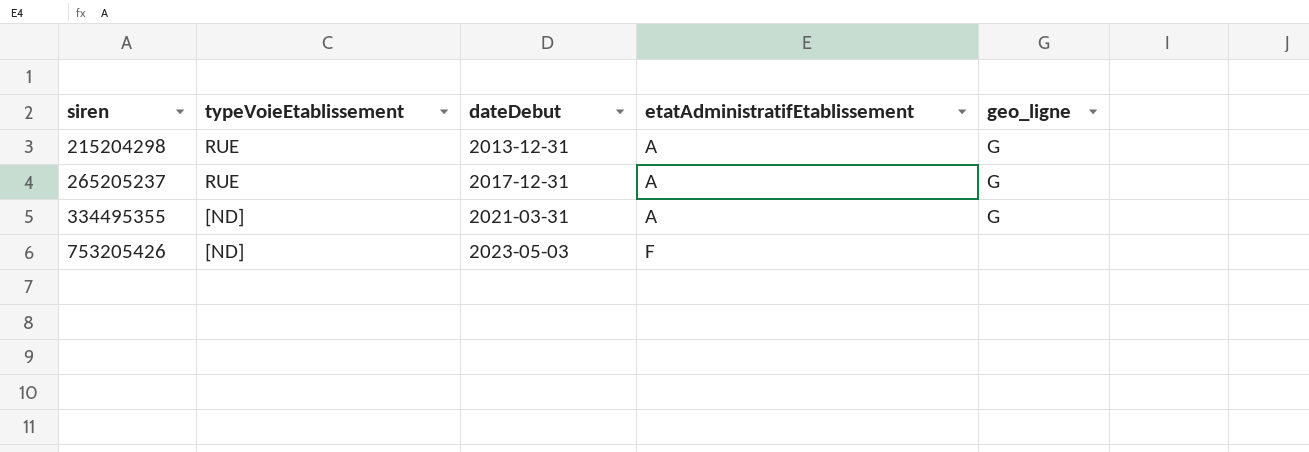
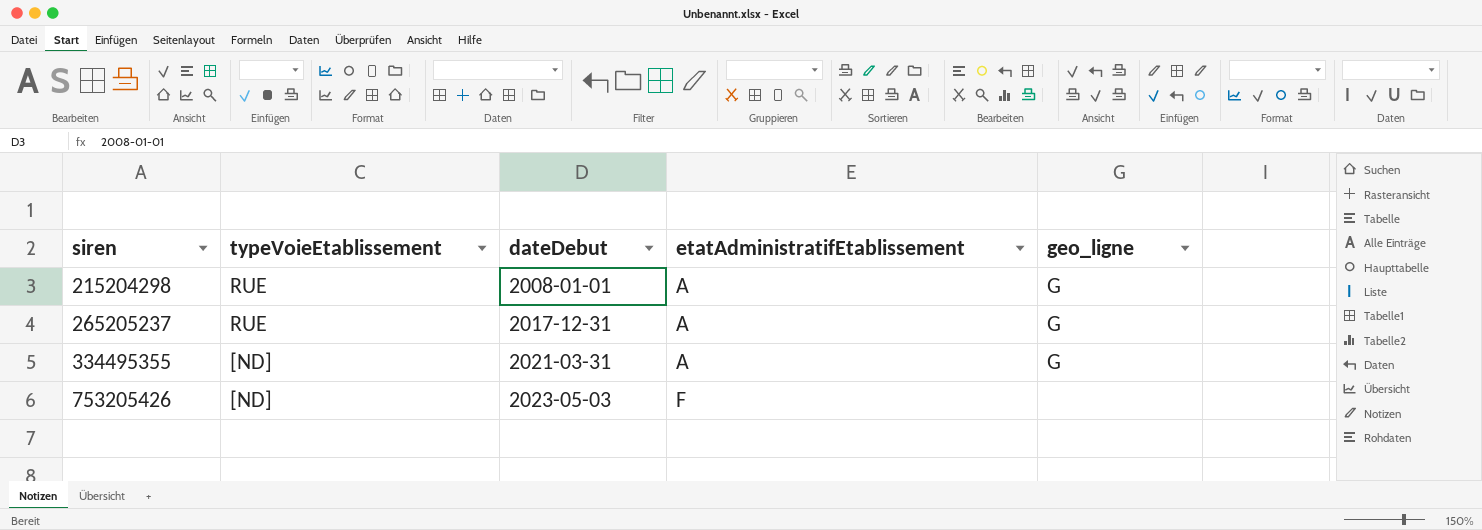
215204298 | dateDebut: 2013-12-31 -> 2008-01-01

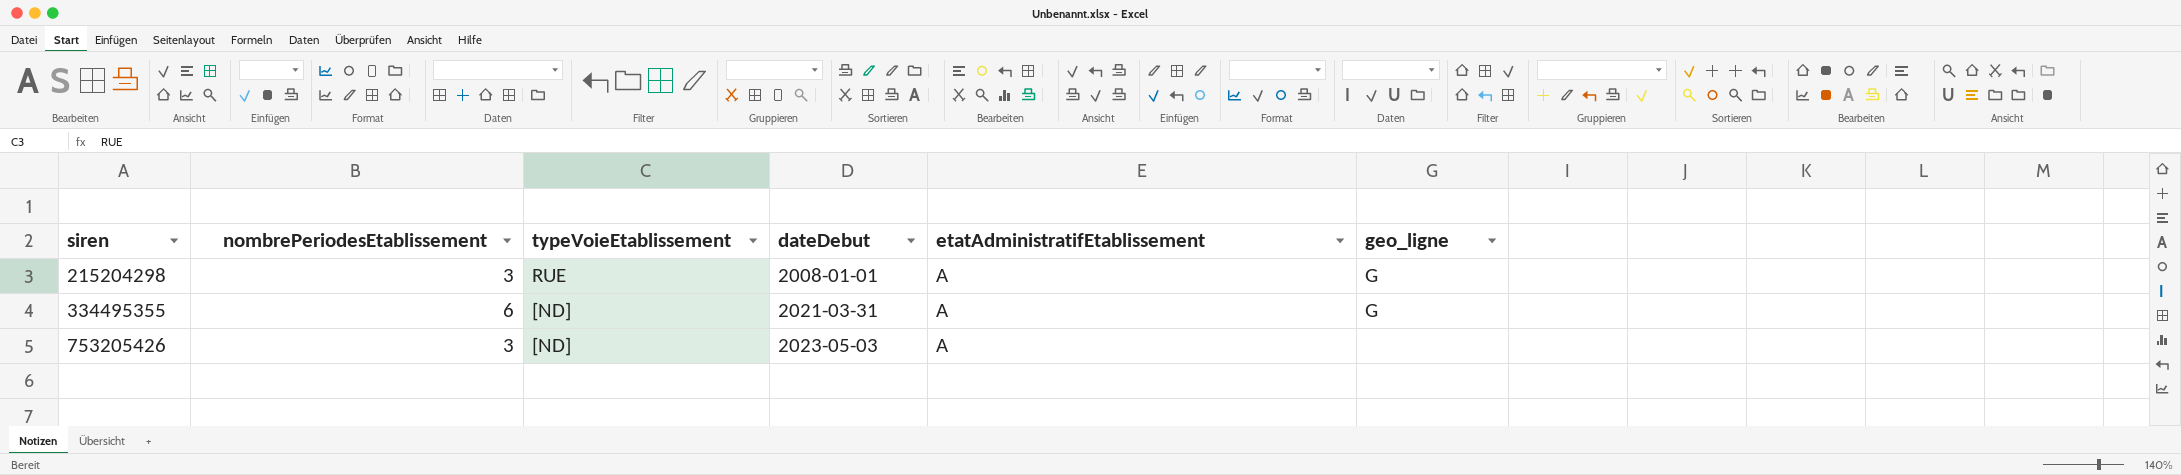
column nombrePeriodesEtablissement | position: none -> 2
row 265205237: RUE | 2017-12-31 | A | G -> none
753205426 | etatAdministratifEtablissement: F -> A

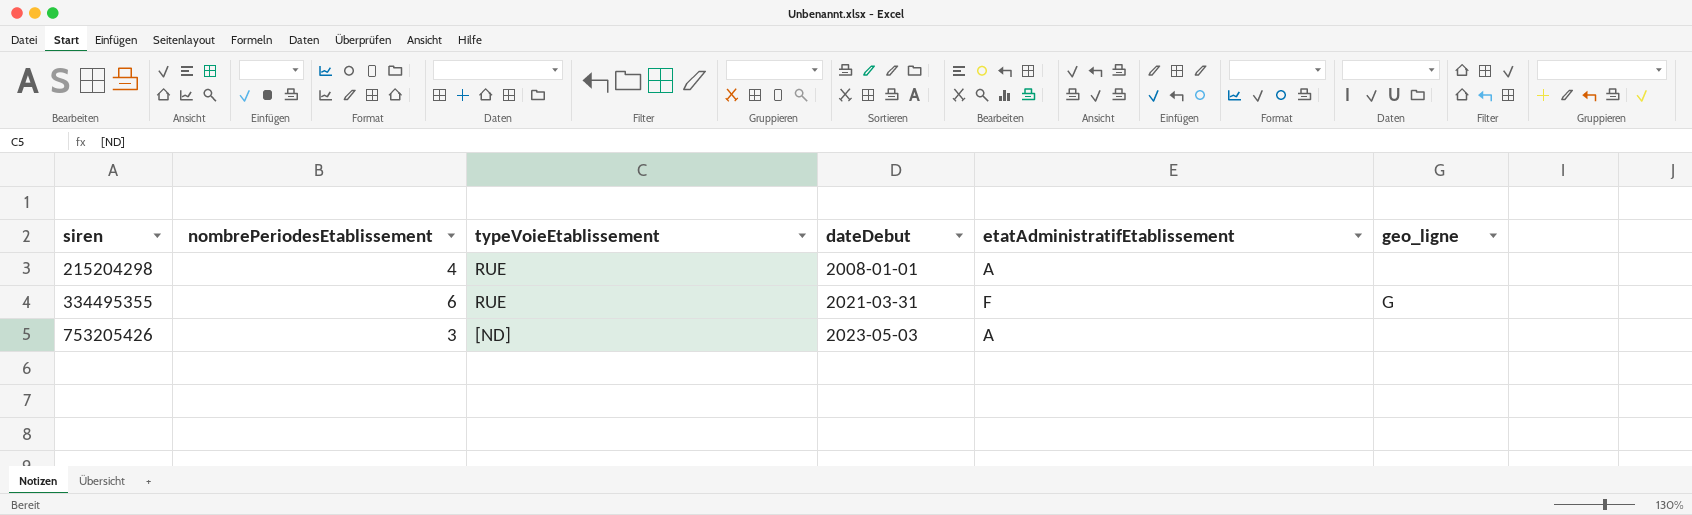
215204298 | nombrePeriodesEtablissement: 3 -> 4
215204298 | geo_ligne: G -> none
334495355 | typeVoieEtablissement: [ND] -> RUE
334495355 | etatAdministratifEtablissement: A -> F

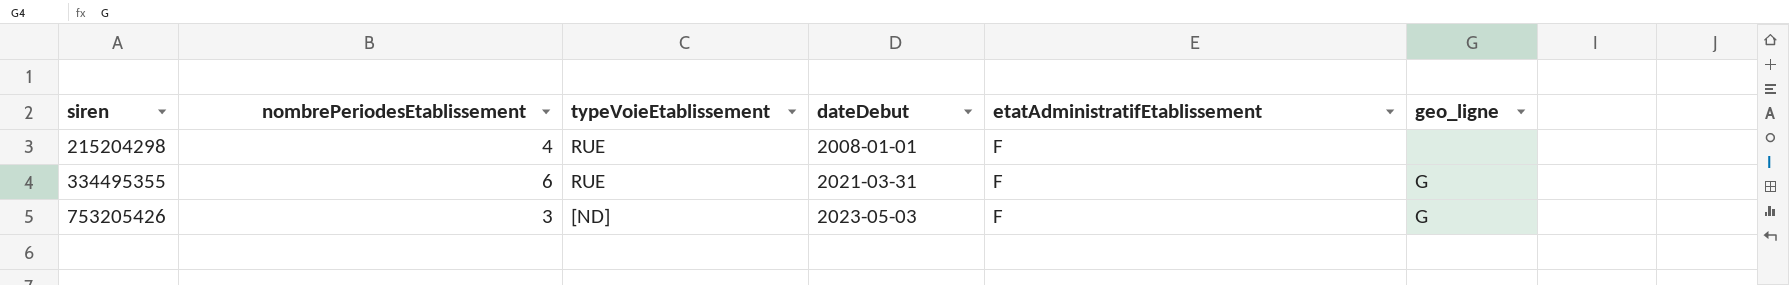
215204298 | etatAdministratifEtablissement: A -> F
753205426 | etatAdministratifEtablissement: A -> F
753205426 | geo_ligne: none -> G

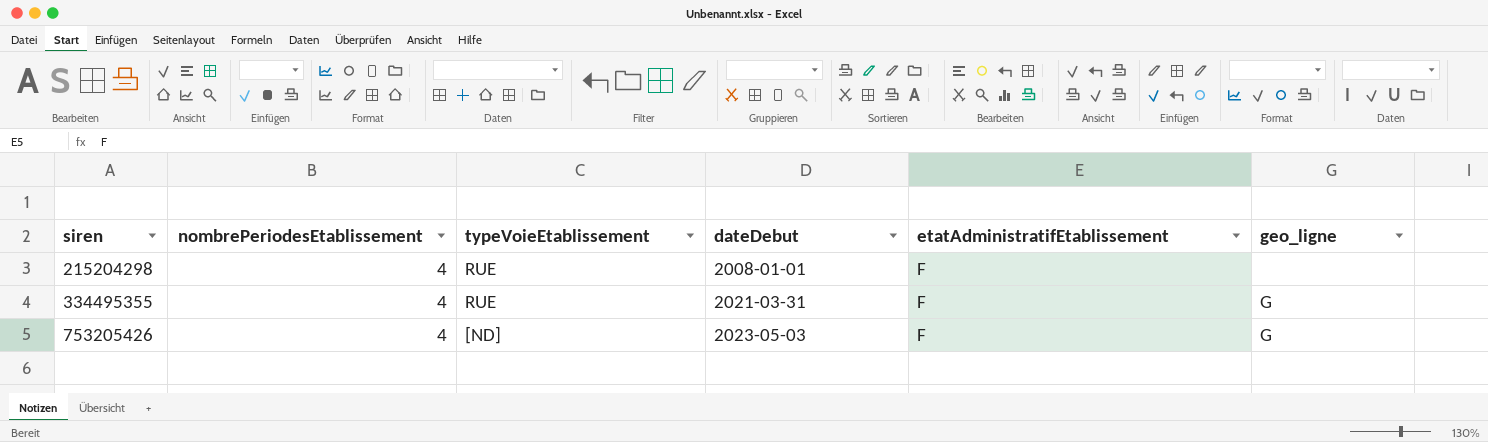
334495355 | nombrePeriodesEtablissement: 6 -> 4
753205426 | nombrePeriodesEtablissement: 3 -> 4

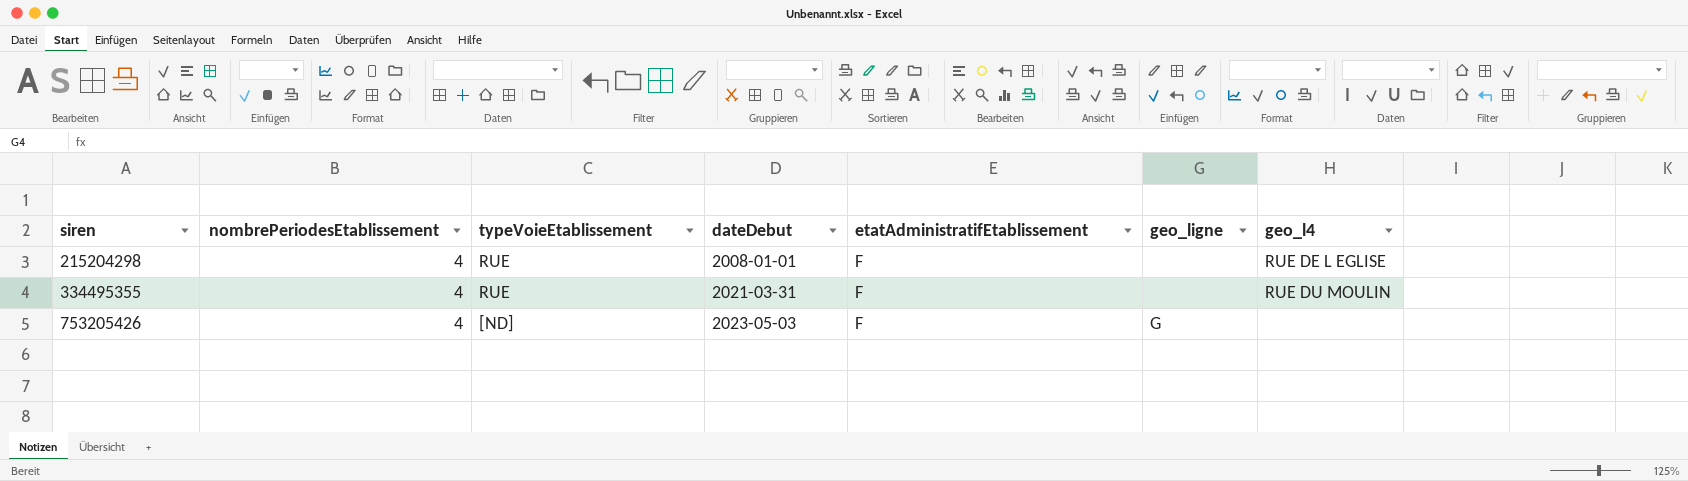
column geo_l4 | position: none -> 7
334495355 | geo_ligne: G -> none

